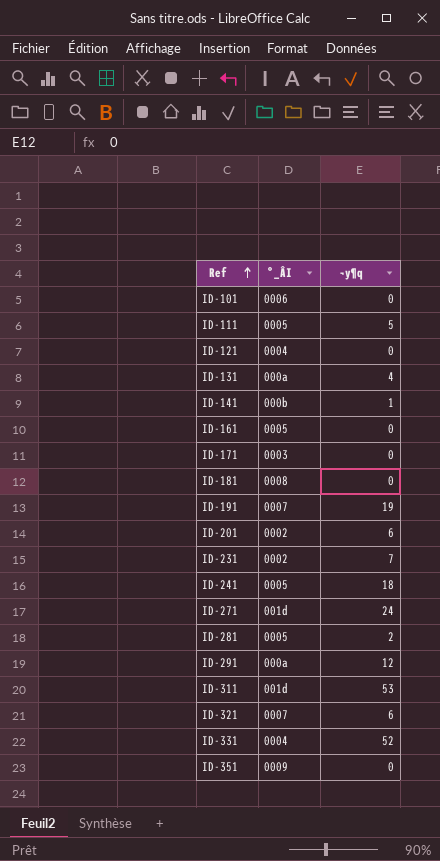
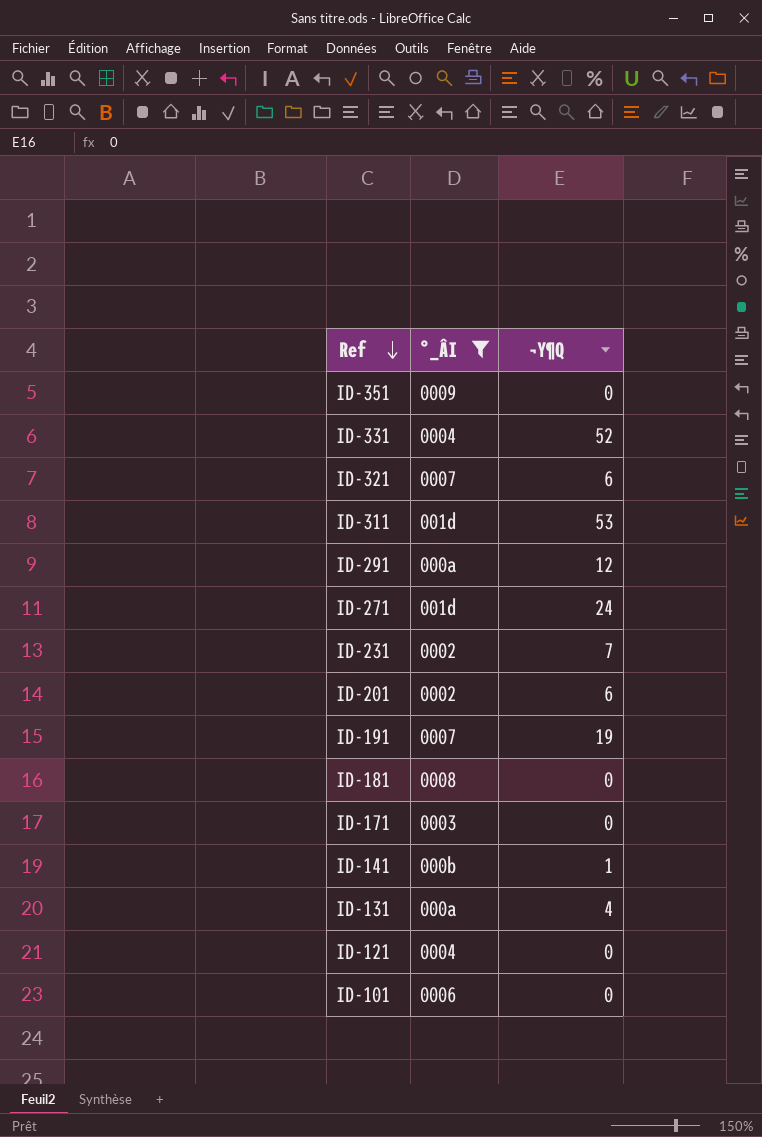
filter: none -> °_ÂI != 0005
row order: Ref ascending -> Ref descending
column name: ¬y¶q -> ¬Y¶Q

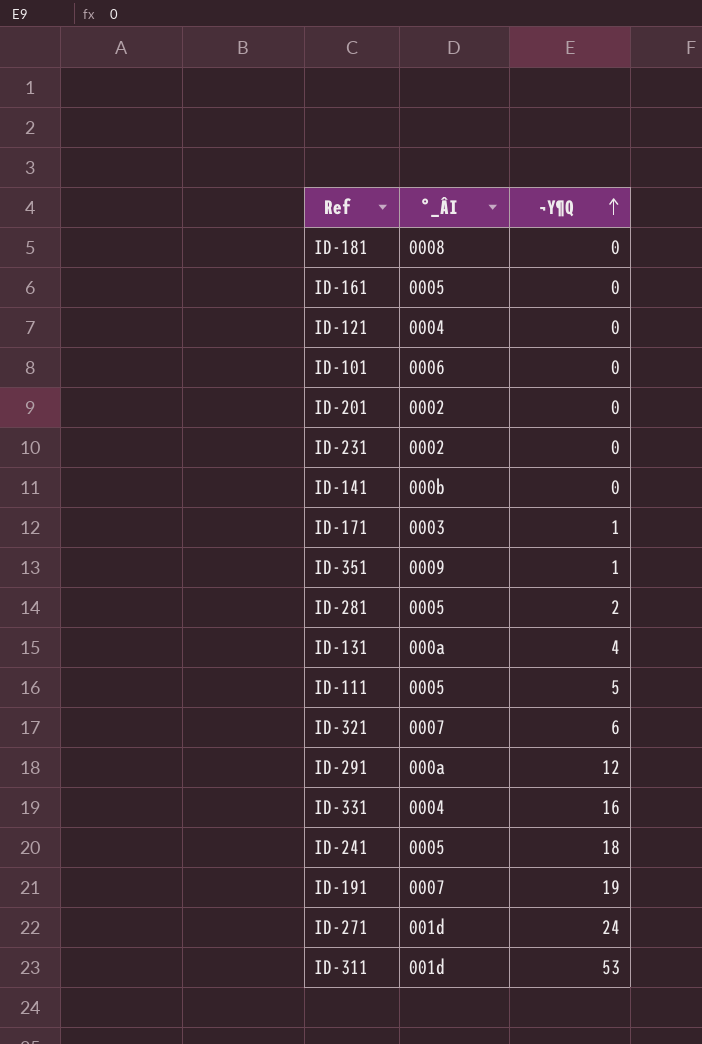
filter: °_ÂI != 0005 -> none
row order: Ref descending -> ¬Y¶Q ascending
ID-201 | ¬Y¶Q: 6 -> 0
ID-231 | ¬Y¶Q: 7 -> 0
ID-141 | ¬Y¶Q: 1 -> 0
ID-171 | ¬Y¶Q: 0 -> 1
ID-351 | ¬Y¶Q: 0 -> 1
ID-331 | ¬Y¶Q: 52 -> 16

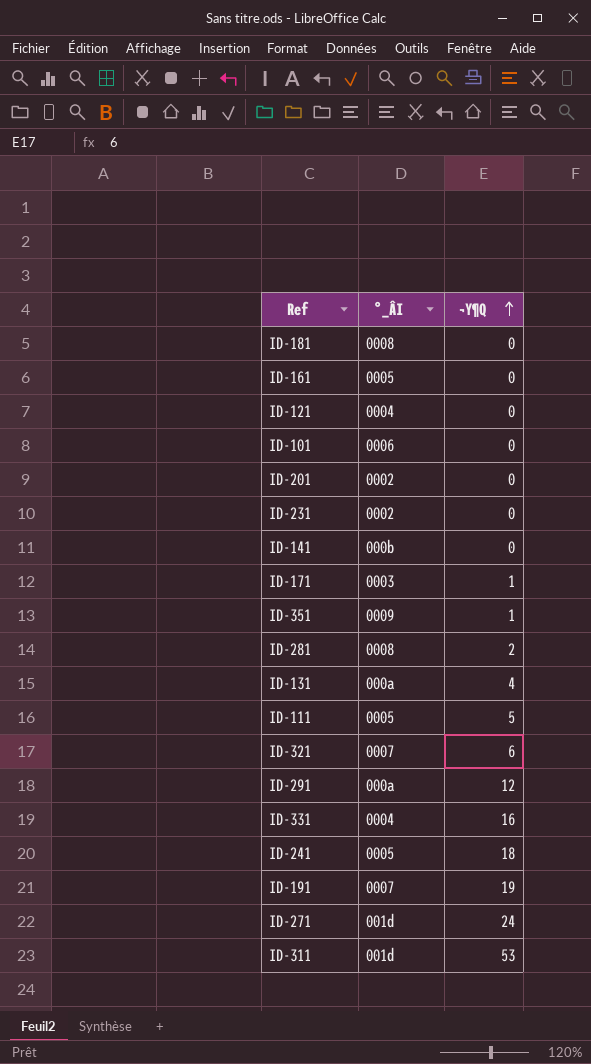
ID-281 | °_ÂI: 0005 -> 0008

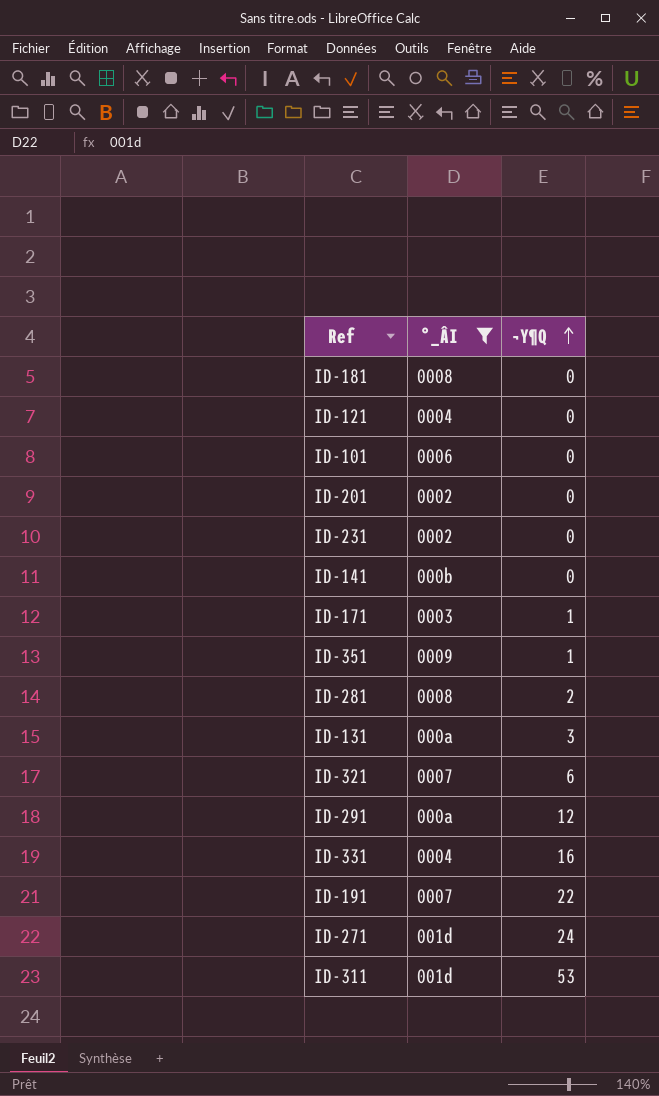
filter: none -> °_ÂI != 0005
ID-131 | ¬Y¶Q: 4 -> 3
ID-191 | ¬Y¶Q: 19 -> 22

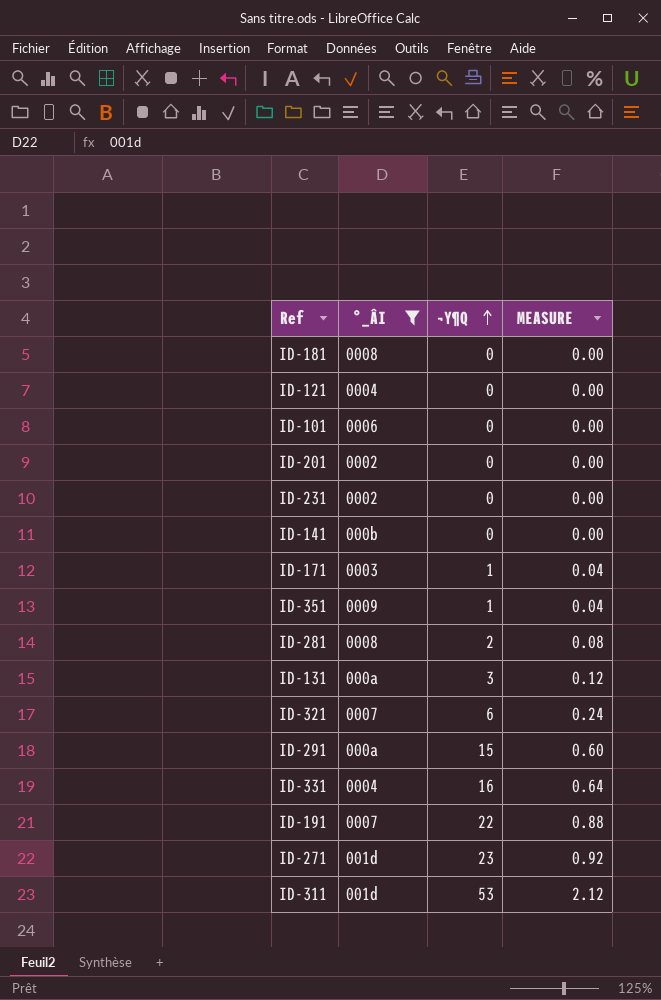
column MEASURE | formula: none -> [¬Y¶Q] * 0.04
ID-291 | ¬Y¶Q: 12 -> 15
ID-271 | ¬Y¶Q: 24 -> 23

